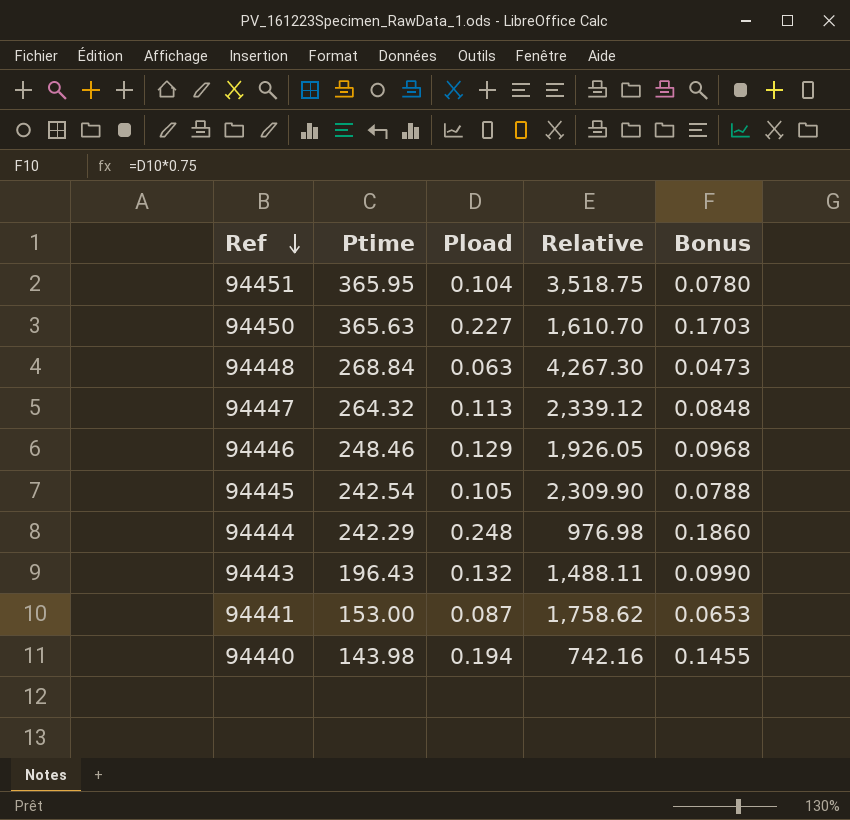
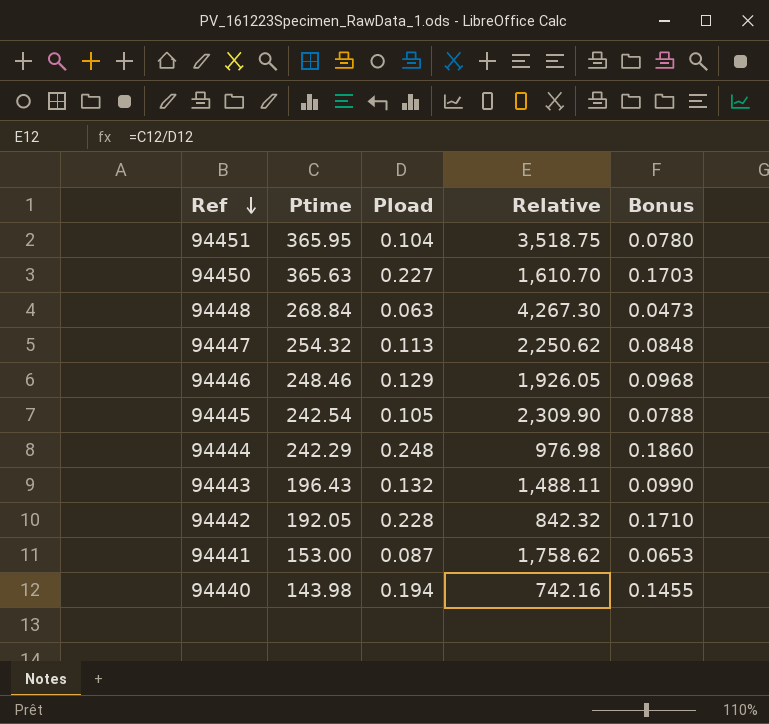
94447 | Ptime: 264.32 -> 254.32
94447 | Relative: 2,339.12 -> 2,250.62
row 94442: none -> 192.05 | 0.228 | 842.32 | 0.1710

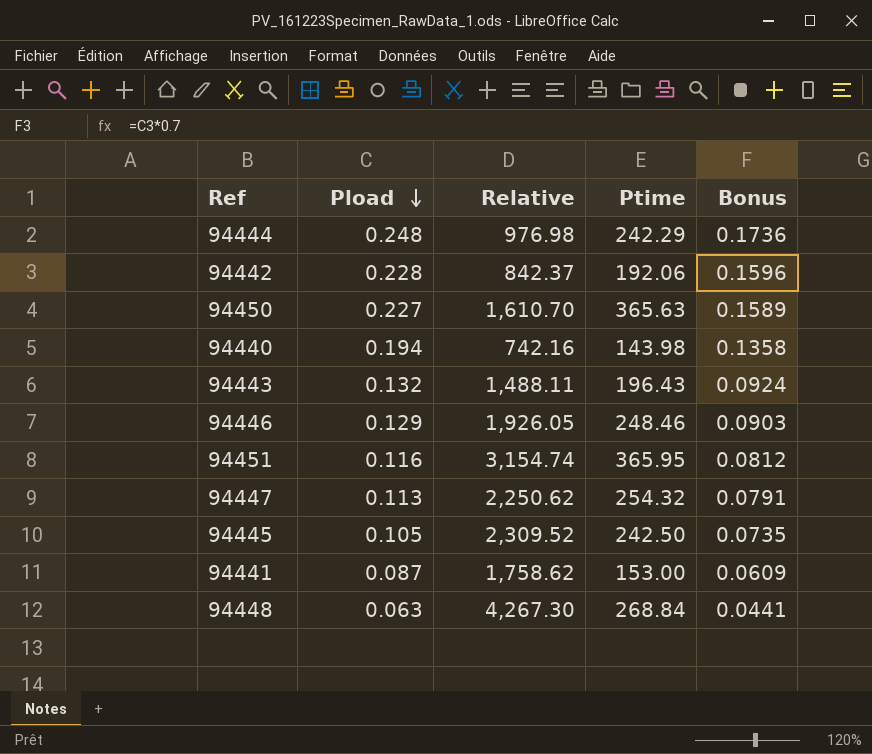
row order: Ref descending -> Pload descending
column Ptime | position: 2 -> 4
column Bonus | formula: [Pload] * 0.75 -> [Pload] * 0.7
94442 | Relative: 842.32 -> 842.37
94442 | Ptime: 192.05 -> 192.06
94451 | Pload: 0.104 -> 0.116
94451 | Relative: 3,518.75 -> 3,154.74
94445 | Relative: 2,309.90 -> 2,309.52
94445 | Ptime: 242.54 -> 242.50

